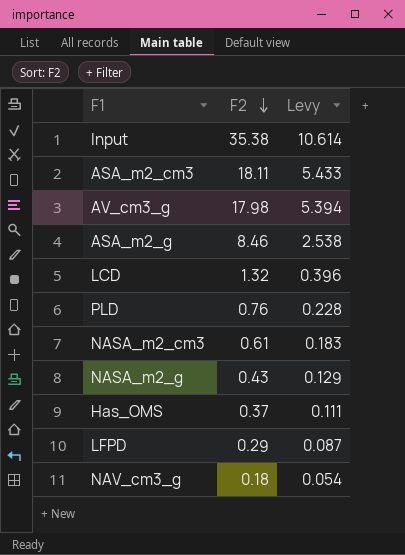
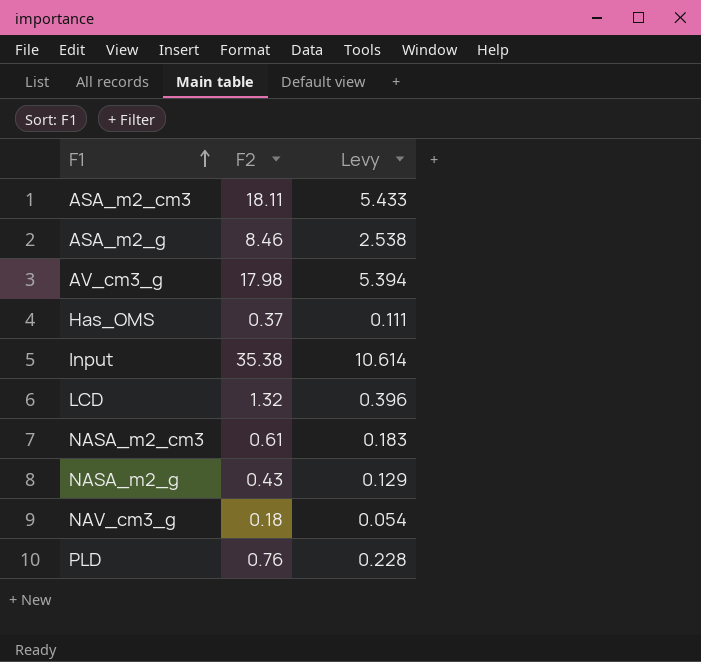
row order: F2 descending -> F1 ascending
row LFPD: 0.29 | 0.087 -> none

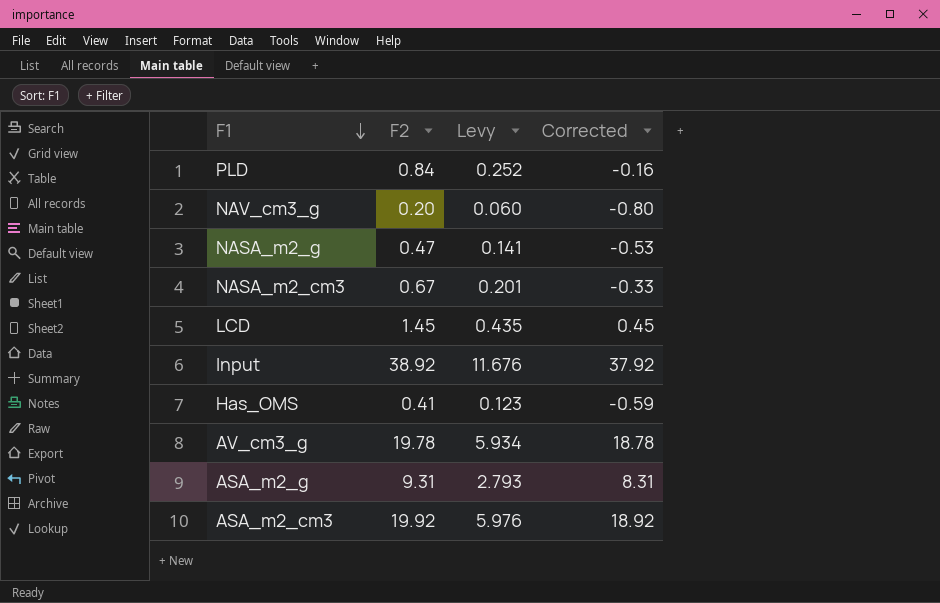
row order: F1 ascending -> F1 descending
column Corrected | formula: none -> [F2] - 1
PLD | F2: 0.76 -> 0.84
PLD | Levy: 0.228 -> 0.252
NAV_cm3_g | F2: 0.18 -> 0.20
NAV_cm3_g | Levy: 0.054 -> 0.060
NASA_m2_g | F2: 0.43 -> 0.47
NASA_m2_g | Levy: 0.129 -> 0.141
NASA_m2_cm3 | F2: 0.61 -> 0.67
NASA_m2_cm3 | Levy: 0.183 -> 0.201
LCD | F2: 1.32 -> 1.45
LCD | Levy: 0.396 -> 0.435
Input | F2: 35.38 -> 38.92
Input | Levy: 10.614 -> 11.676
Has_OMS | F2: 0.37 -> 0.41
Has_OMS | Levy: 0.111 -> 0.123
AV_cm3_g | F2: 17.98 -> 19.78
AV_cm3_g | Levy: 5.394 -> 5.934
ASA_m2_g | F2: 8.46 -> 9.31
ASA_m2_g | Levy: 2.538 -> 2.793
ASA_m2_cm3 | F2: 18.11 -> 19.92
ASA_m2_cm3 | Levy: 5.433 -> 5.976

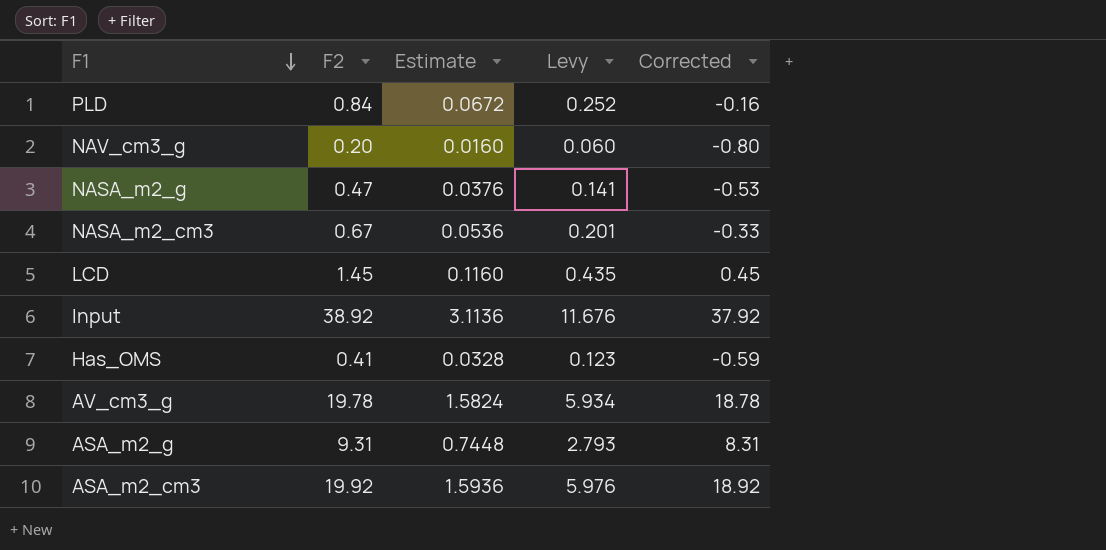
column Estimate | formula: none -> [F2] * 0.08

